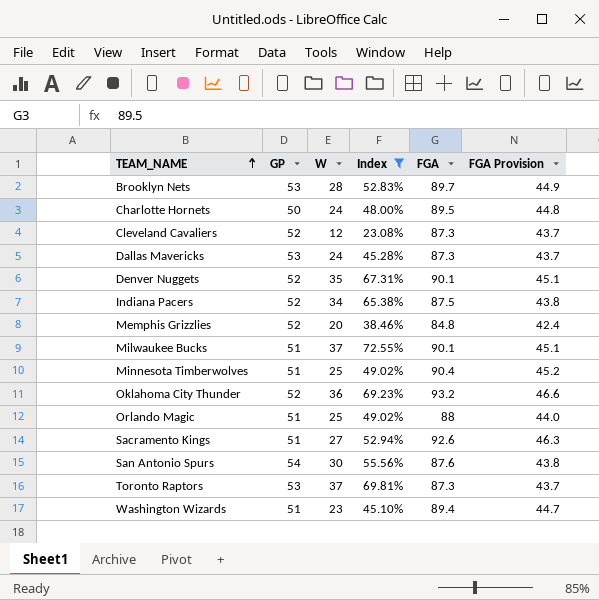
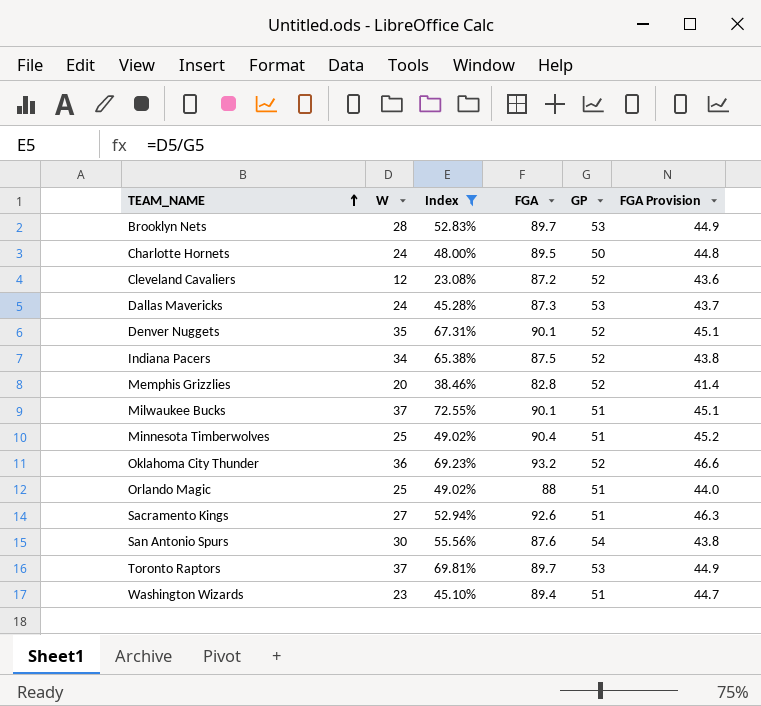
column GP | position: 2 -> 5
Cleveland Cavaliers | FGA: 87.3 -> 87.2
Cleveland Cavaliers | FGA Provision: 43.7 -> 43.6
Memphis Grizzlies | FGA: 84.8 -> 82.8
Memphis Grizzlies | FGA Provision: 42.4 -> 41.4
Toronto Raptors | FGA: 87.3 -> 89.7
Toronto Raptors | FGA Provision: 43.7 -> 44.9

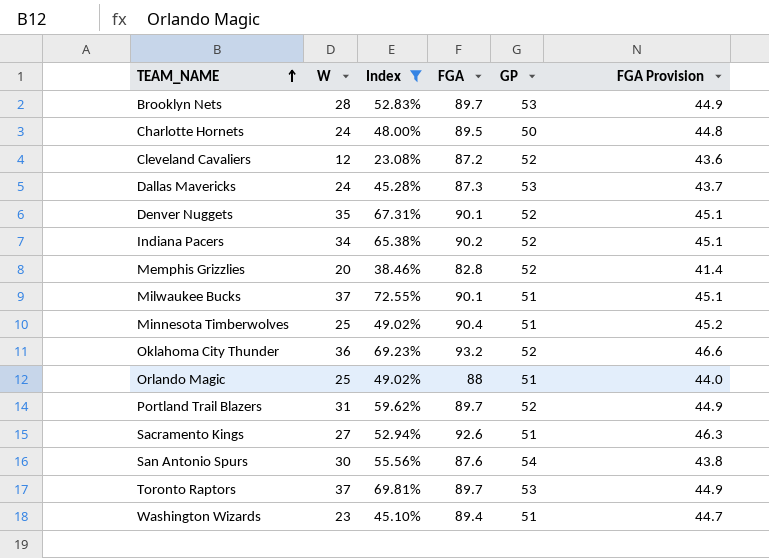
Indiana Pacers | FGA: 87.5 -> 90.2
Indiana Pacers | FGA Provision: 43.8 -> 45.1
row Portland Trail Blazers: none -> 31 | 59.62% | 89.7 | 52 | 44.9

